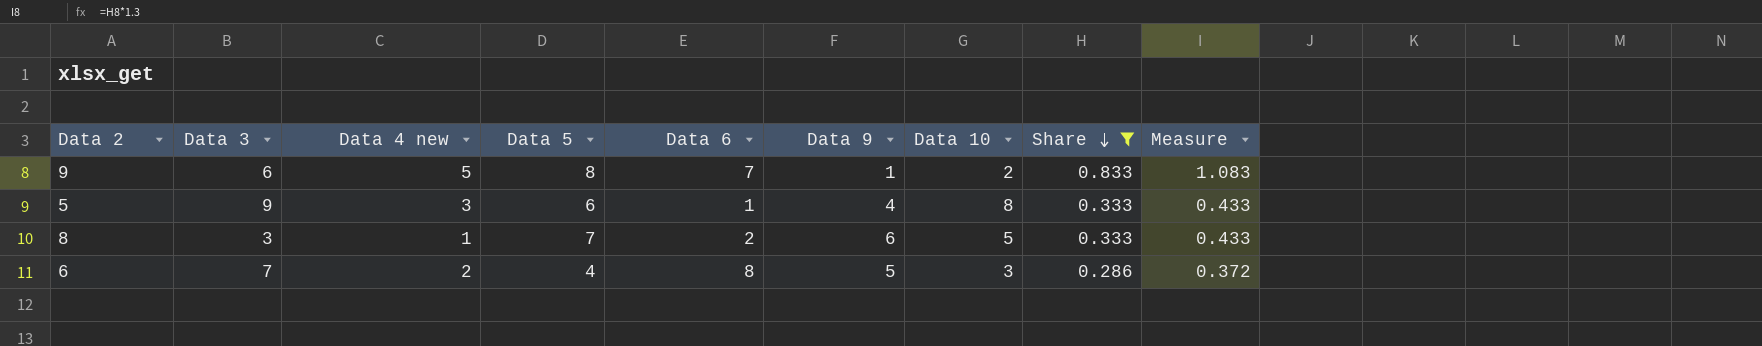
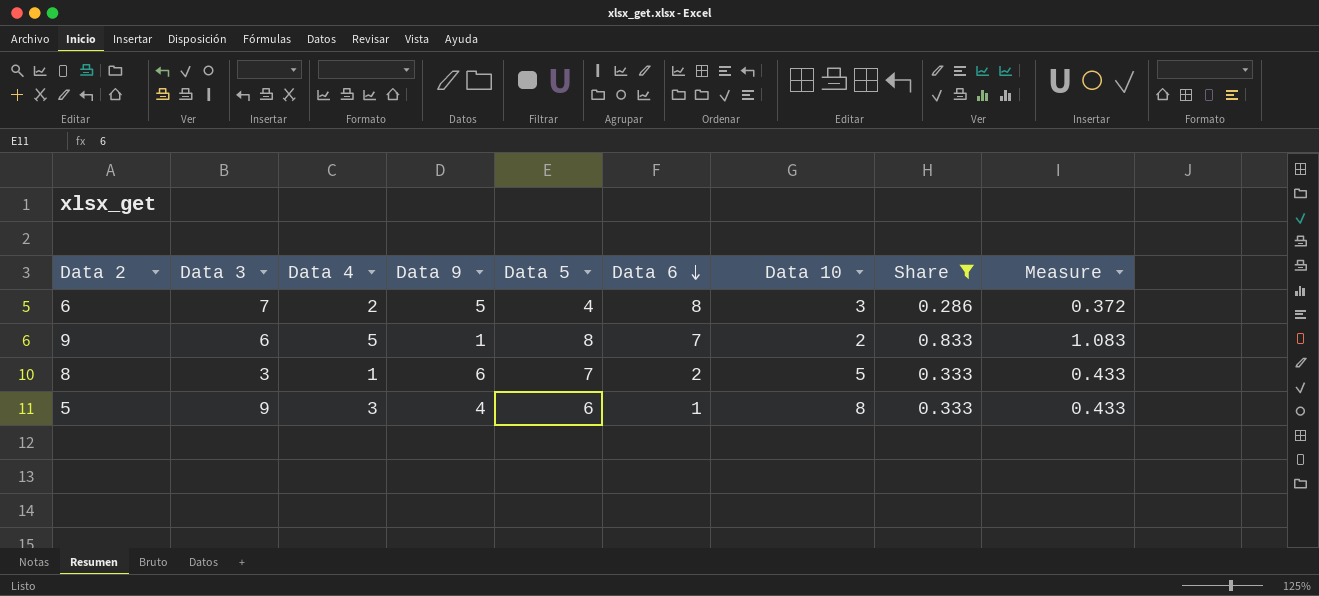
row order: Share descending -> Data 6 descending
column name: Data 4 new -> Data 4
column Data 9 | position: 6 -> 4

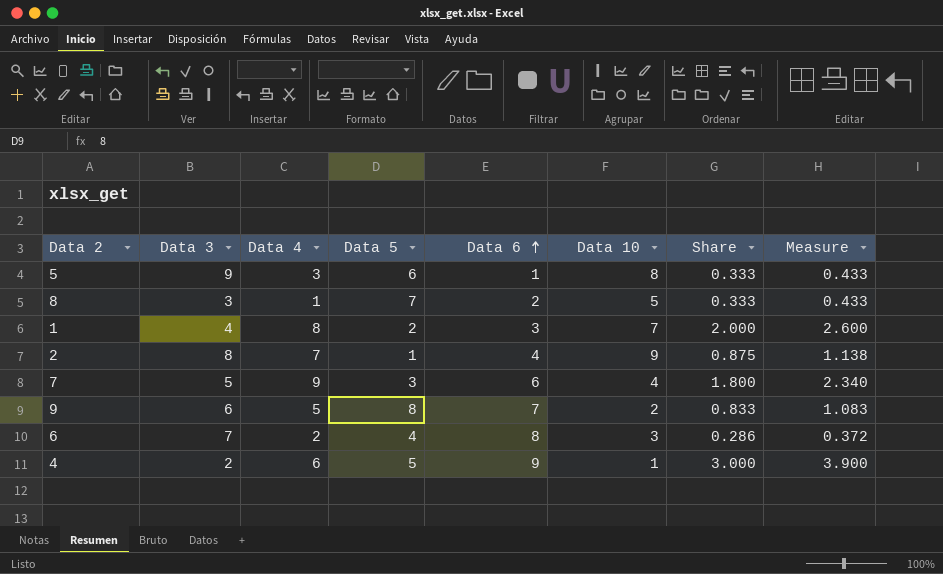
filter: Share <= 0.833 -> none
row order: Data 6 descending -> Data 6 ascending
column Data 9 | position: 4 -> none

